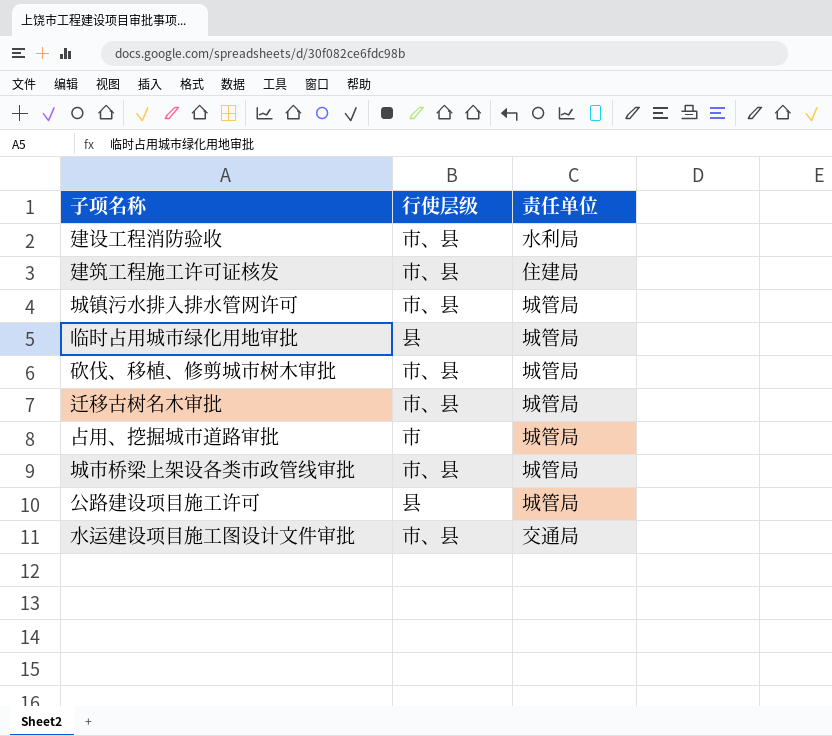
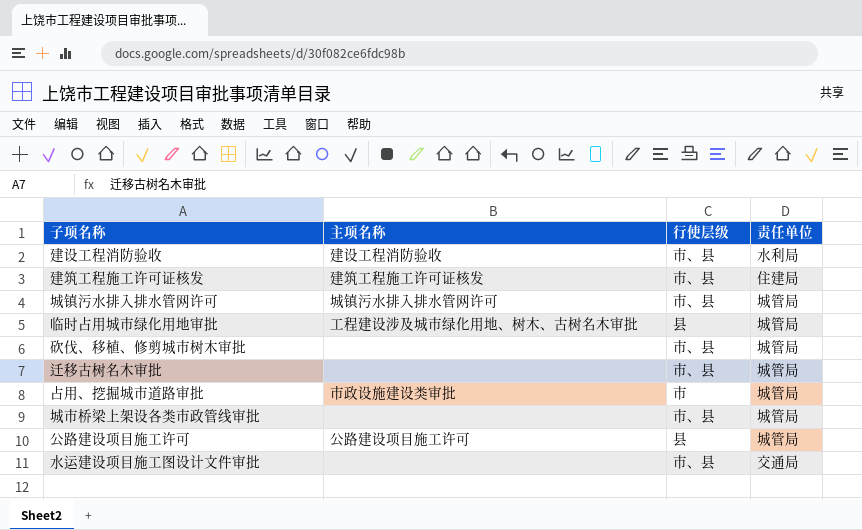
column 主项名称 | position: none -> 2

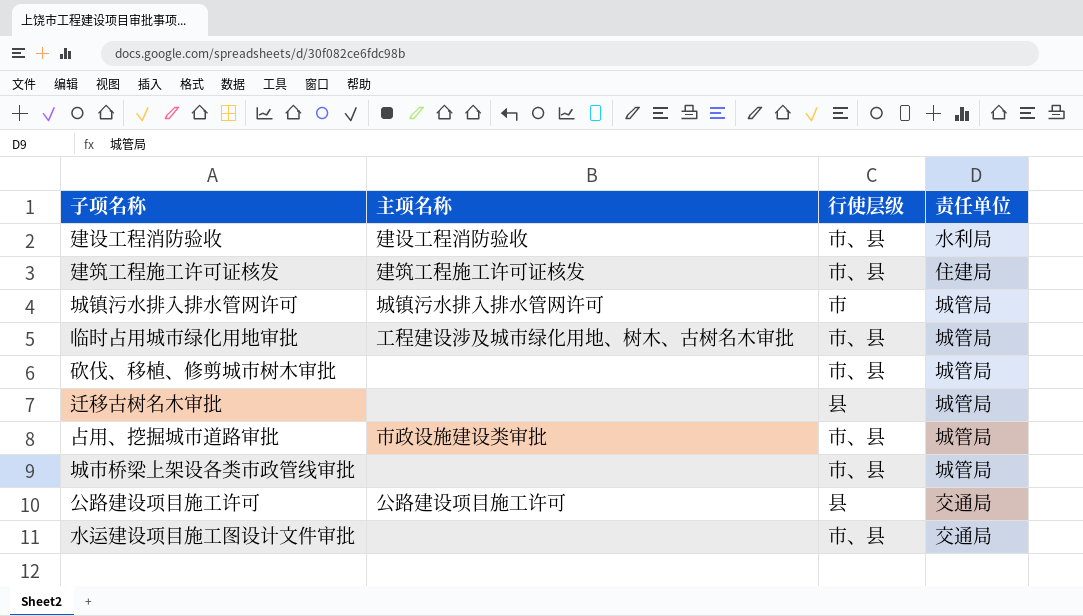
城镇污水排入排水管网许可 | 行使层级: 市、县 -> 市
临时占用城市绿化用地审批 | 行使层级: 县 -> 市、县
迁移古树名木审批 | 行使层级: 市、县 -> 县
占用、挖掘城市道路审批 | 行使层级: 市 -> 市、县
公路建设项目施工许可 | 责任单位: 城管局 -> 交通局

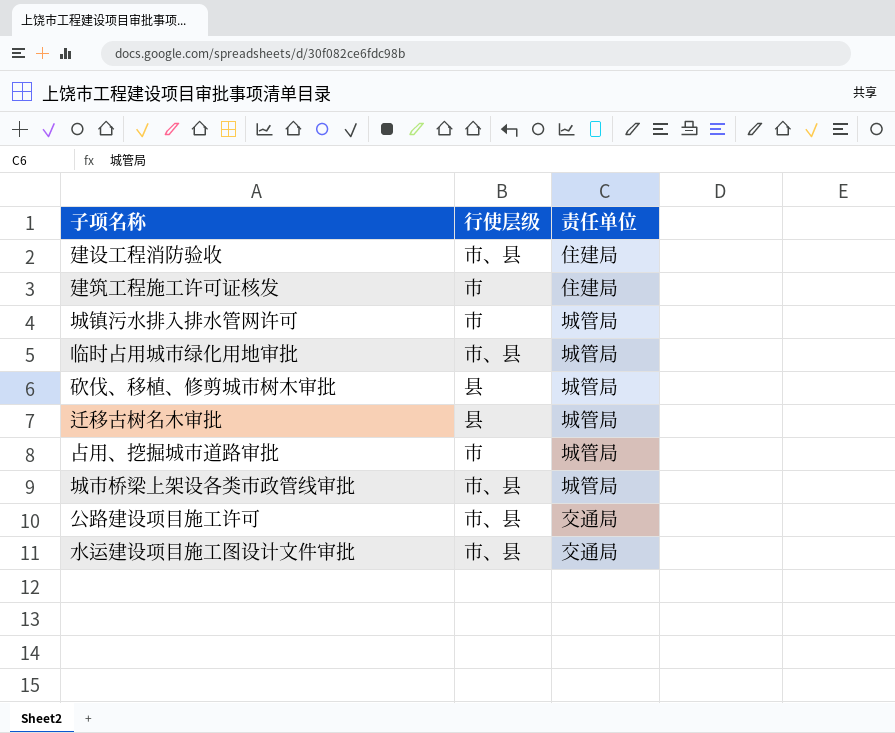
column 主项名称 | position: 2 -> none
建设工程消防验收 | 责任单位: 水利局 -> 住建局
建筑工程施工许可证核发 | 行使层级: 市、县 -> 市
砍伐、移植、修剪城市树木审批 | 行使层级: 市、县 -> 县
占用、挖掘城市道路审批 | 行使层级: 市、县 -> 市
公路建设项目施工许可 | 行使层级: 县 -> 市、县

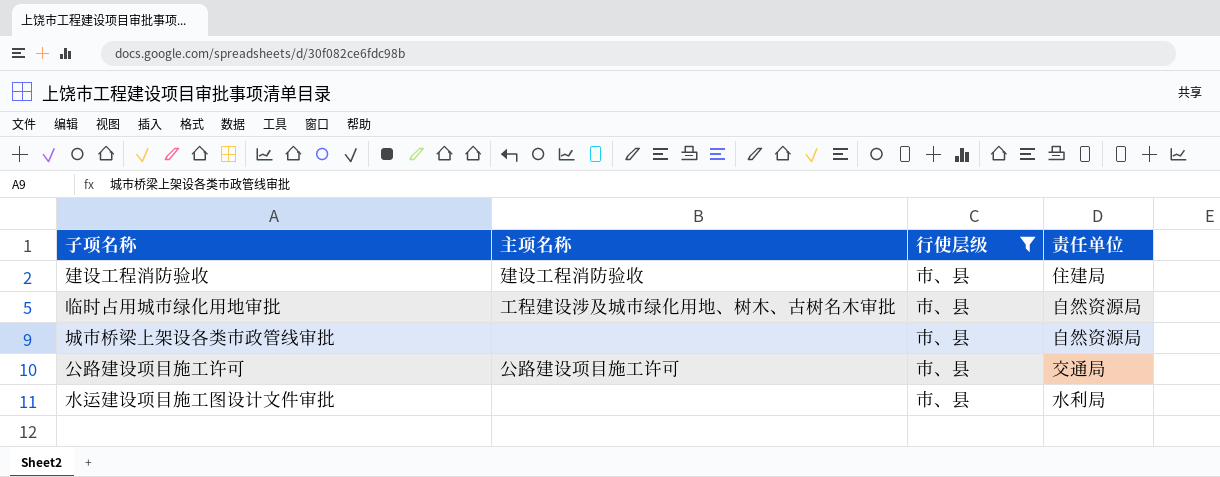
filter: none -> 行使层级 = 市、县
column 主项名称 | position: none -> 2
临时占用城市绿化用地审批 | 责任单位: 城管局 -> 自然资源局
城市桥梁上架设各类市政管线审批 | 责任单位: 城管局 -> 自然资源局
水运建设项目施工图设计文件审批 | 责任单位: 交通局 -> 水利局

